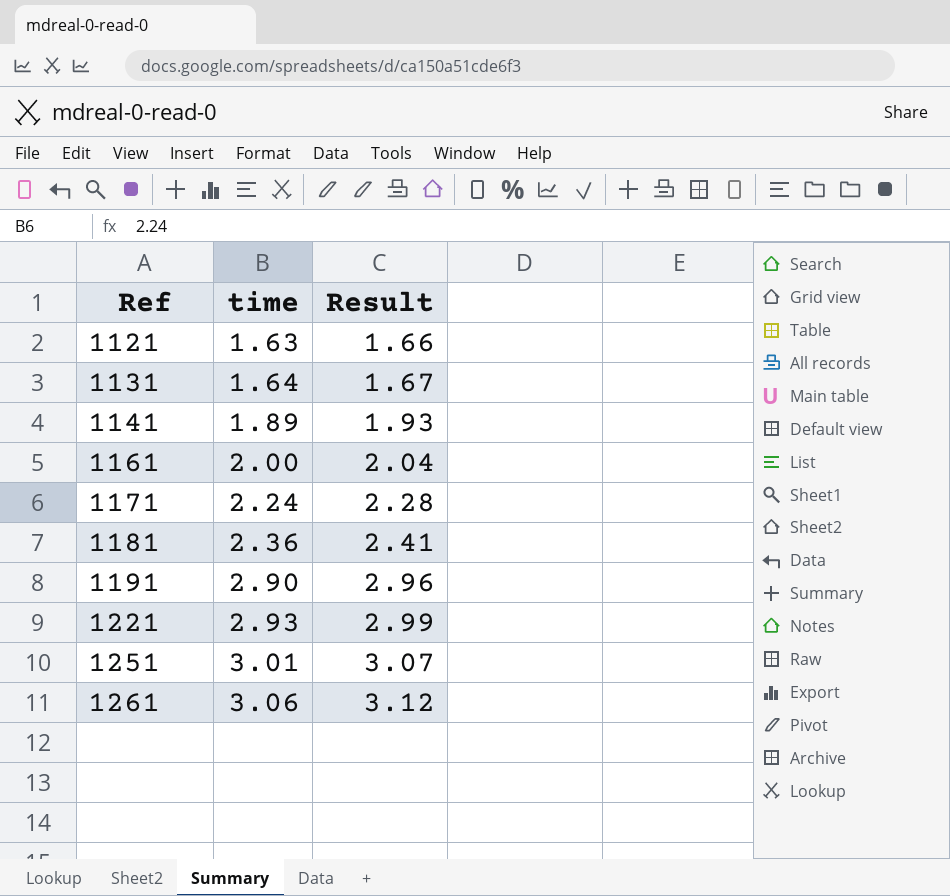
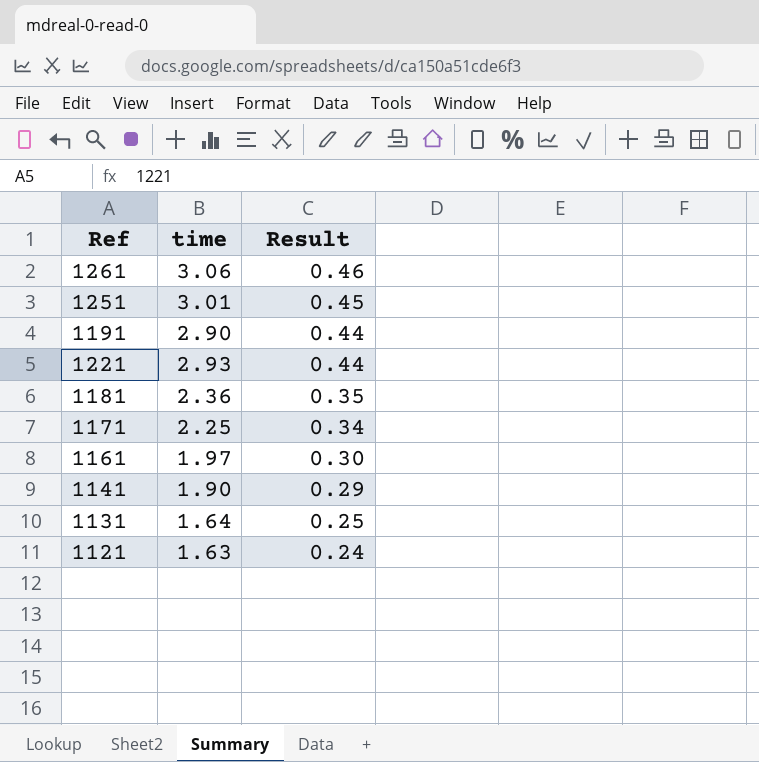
row order: Ref ascending -> Result descending
column Result | formula: [time] * 1.02 -> [time] * 0.15
1171 | time: 2.24 -> 2.25
1161 | time: 2.00 -> 1.97
1141 | time: 1.89 -> 1.90

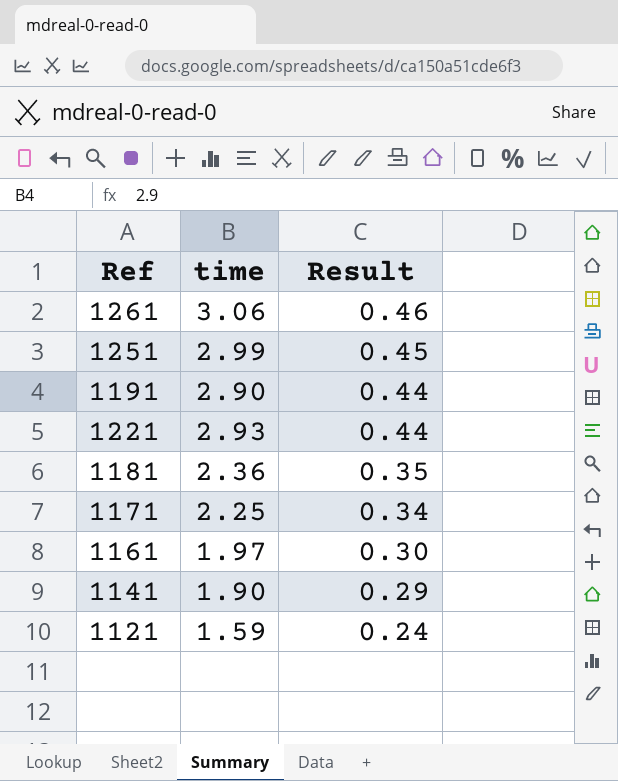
row 1131: 1.64 | 0.25 -> none
1251 | time: 3.01 -> 2.99
1121 | time: 1.63 -> 1.59

